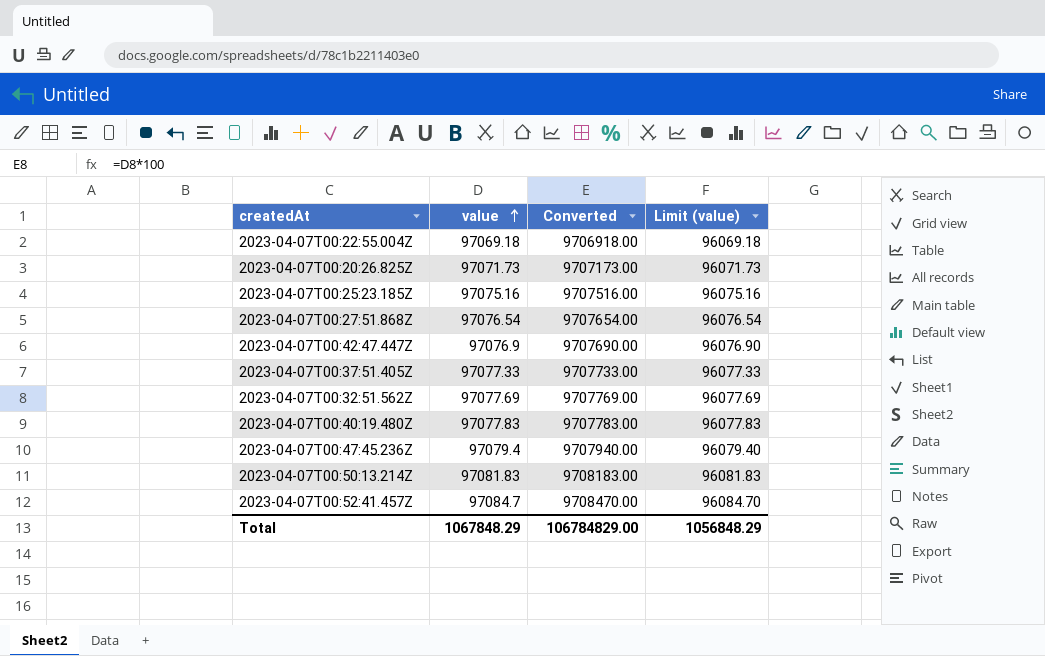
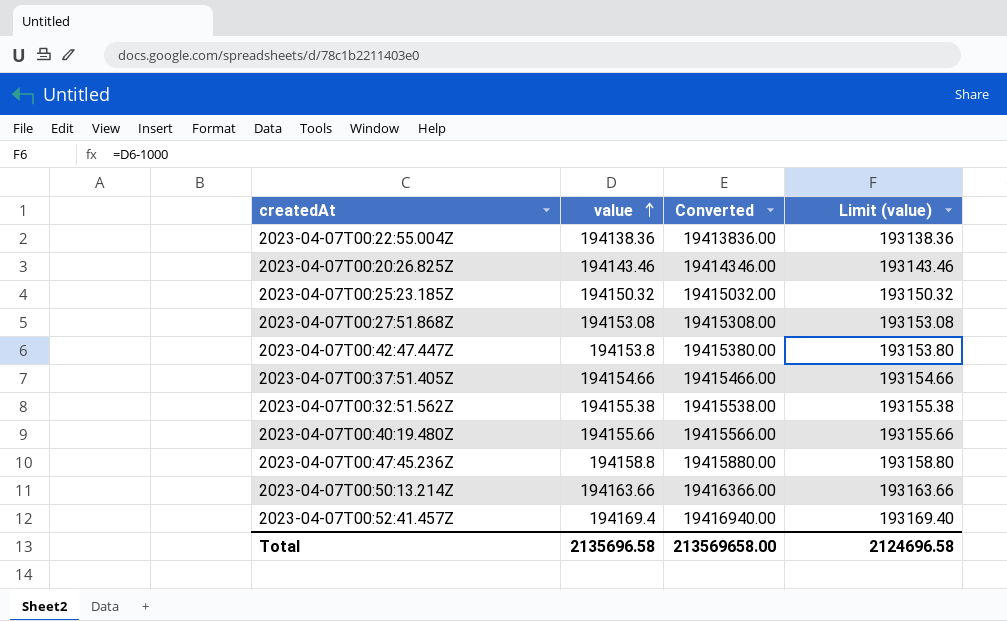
2023-04-07T00:22:55.004Z | value: 97069.18 -> 194138.36
2023-04-07T00:22:55.004Z | Converted: 9706918.00 -> 19413836.00
2023-04-07T00:22:55.004Z | Limit (value): 96069.18 -> 193138.36
2023-04-07T00:20:26.825Z | value: 97071.73 -> 194143.46
2023-04-07T00:20:26.825Z | Converted: 9707173.00 -> 19414346.00
2023-04-07T00:20:26.825Z | Limit (value): 96071.73 -> 193143.46
2023-04-07T00:25:23.185Z | value: 97075.16 -> 194150.32
2023-04-07T00:25:23.185Z | Converted: 9707516.00 -> 19415032.00
2023-04-07T00:25:23.185Z | Limit (value): 96075.16 -> 193150.32
2023-04-07T00:27:51.868Z | value: 97076.54 -> 194153.08
2023-04-07T00:27:51.868Z | Converted: 9707654.00 -> 19415308.00
2023-04-07T00:27:51.868Z | Limit (value): 96076.54 -> 193153.08
2023-04-07T00:42:47.447Z | value: 97076.9 -> 194153.8
2023-04-07T00:42:47.447Z | Converted: 9707690.00 -> 19415380.00
2023-04-07T00:42:47.447Z | Limit (value): 96076.90 -> 193153.80
2023-04-07T00:37:51.405Z | value: 97077.33 -> 194154.66
2023-04-07T00:37:51.405Z | Converted: 9707733.00 -> 19415466.00
2023-04-07T00:37:51.405Z | Limit (value): 96077.33 -> 193154.66
2023-04-07T00:32:51.562Z | value: 97077.69 -> 194155.38
2023-04-07T00:32:51.562Z | Converted: 9707769.00 -> 19415538.00
2023-04-07T00:32:51.562Z | Limit (value): 96077.69 -> 193155.38
2023-04-07T00:40:19.480Z | value: 97077.83 -> 194155.66
2023-04-07T00:40:19.480Z | Converted: 9707783.00 -> 19415566.00
2023-04-07T00:40:19.480Z | Limit (value): 96077.83 -> 193155.66
2023-04-07T00:47:45.236Z | value: 97079.4 -> 194158.8
2023-04-07T00:47:45.236Z | Converted: 9707940.00 -> 19415880.00
2023-04-07T00:47:45.236Z | Limit (value): 96079.40 -> 193158.80
2023-04-07T00:50:13.214Z | value: 97081.83 -> 194163.66
2023-04-07T00:50:13.214Z | Converted: 9708183.00 -> 19416366.00
2023-04-07T00:50:13.214Z | Limit (value): 96081.83 -> 193163.66
2023-04-07T00:52:41.457Z | value: 97084.7 -> 194169.4
2023-04-07T00:52:41.457Z | Converted: 9708470.00 -> 19416940.00
2023-04-07T00:52:41.457Z | Limit (value): 96084.70 -> 193169.40
Total | value: 1067848.29 -> 2135696.58
Total | Converted: 106784829.00 -> 213569658.00
Total | Limit (value): 1056848.29 -> 2124696.58

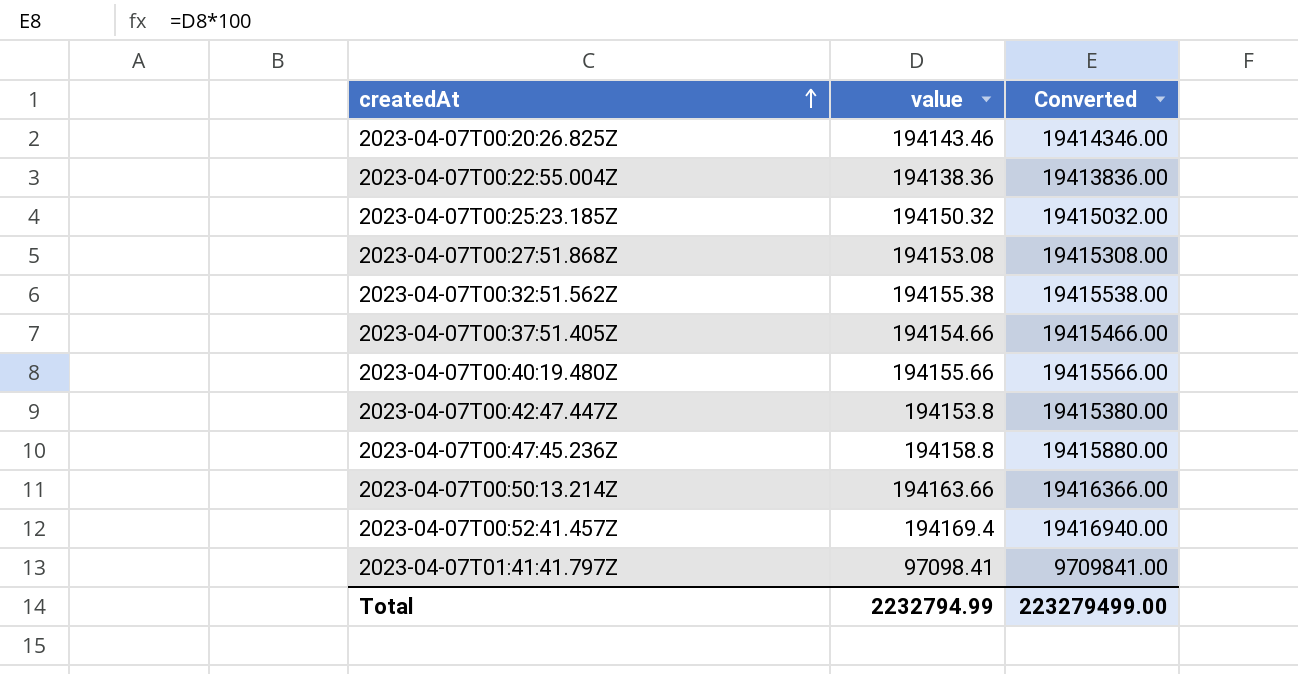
row order: value ascending -> createdAt ascending
column Limit (value) | formula: [value] - 1000 -> none
row 2023-04-07T01:41:41.797Z: none -> 97098.41 | 9709841.00
Total | value: 2135696.58 -> 2232794.99
Total | Converted: 213569658.00 -> 223279499.00

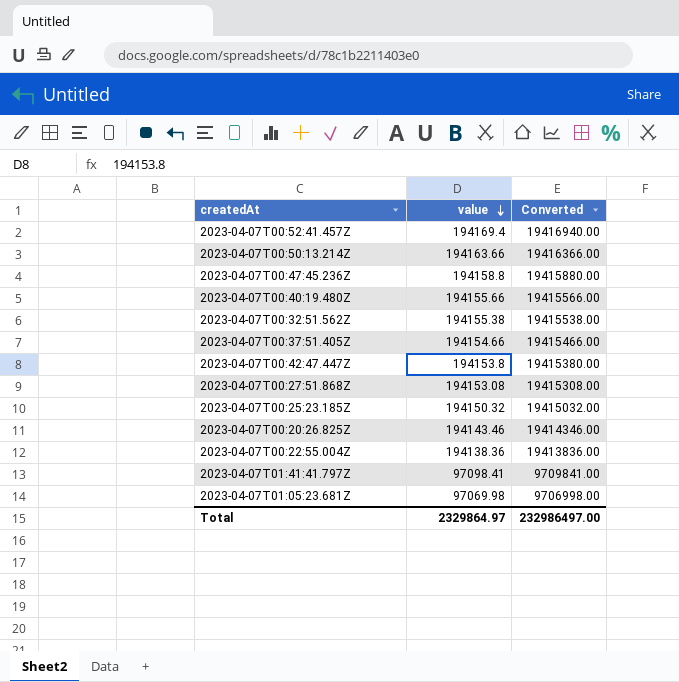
row order: createdAt ascending -> value descending
row 2023-04-07T01:05:23.681Z: none -> 97069.98 | 9706998.00
Total | value: 2232794.99 -> 2329864.97
Total | Converted: 223279499.00 -> 232986497.00

